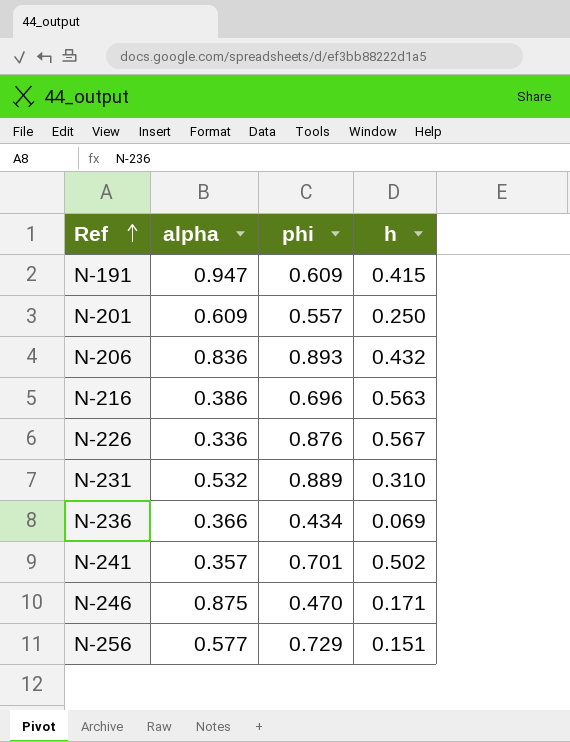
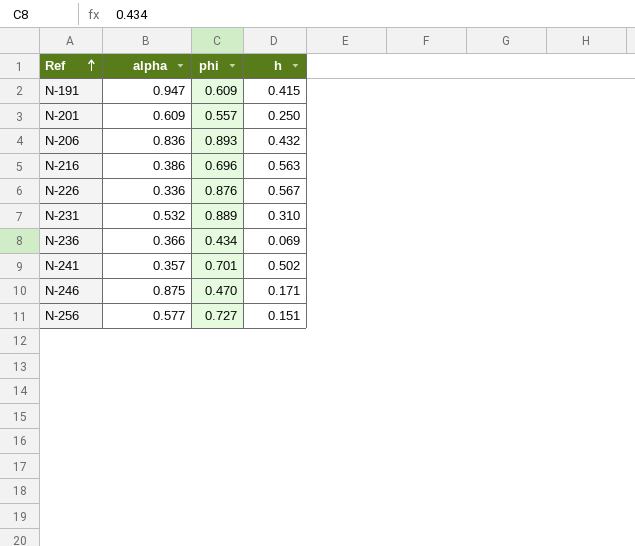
N-256 | phi: 0.729 -> 0.727

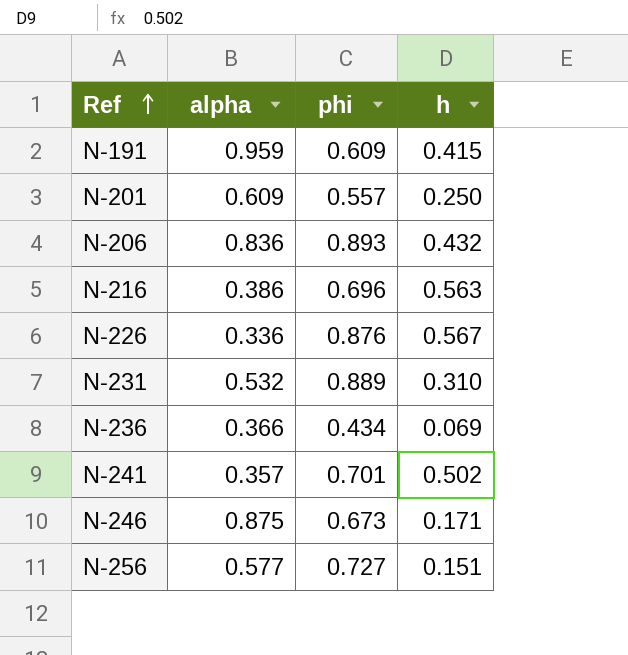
N-191 | alpha: 0.947 -> 0.959
N-246 | phi: 0.470 -> 0.673

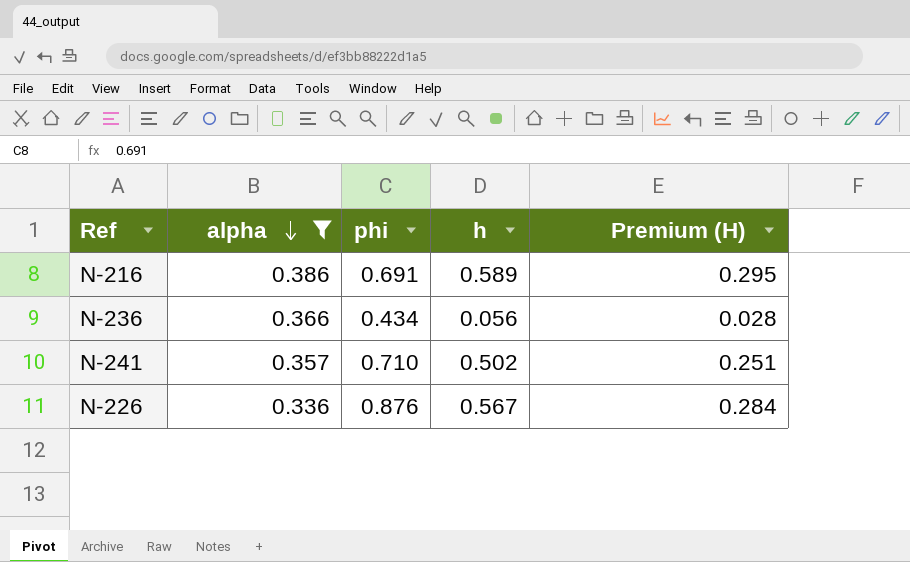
filter: none -> alpha <= 0.386
row order: Ref ascending -> alpha descending
column Premium (H) | formula: none -> [h] * 0.5
N-216 | phi: 0.696 -> 0.691
N-216 | h: 0.563 -> 0.589
N-236 | h: 0.069 -> 0.056
N-241 | phi: 0.701 -> 0.710

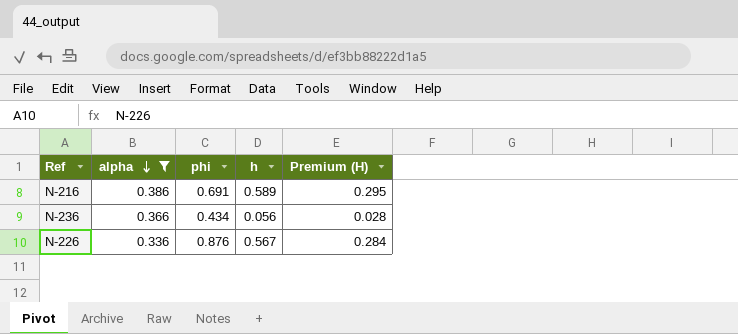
row N-241: 0.357 | 0.710 | 0.502 | 0.251 -> none

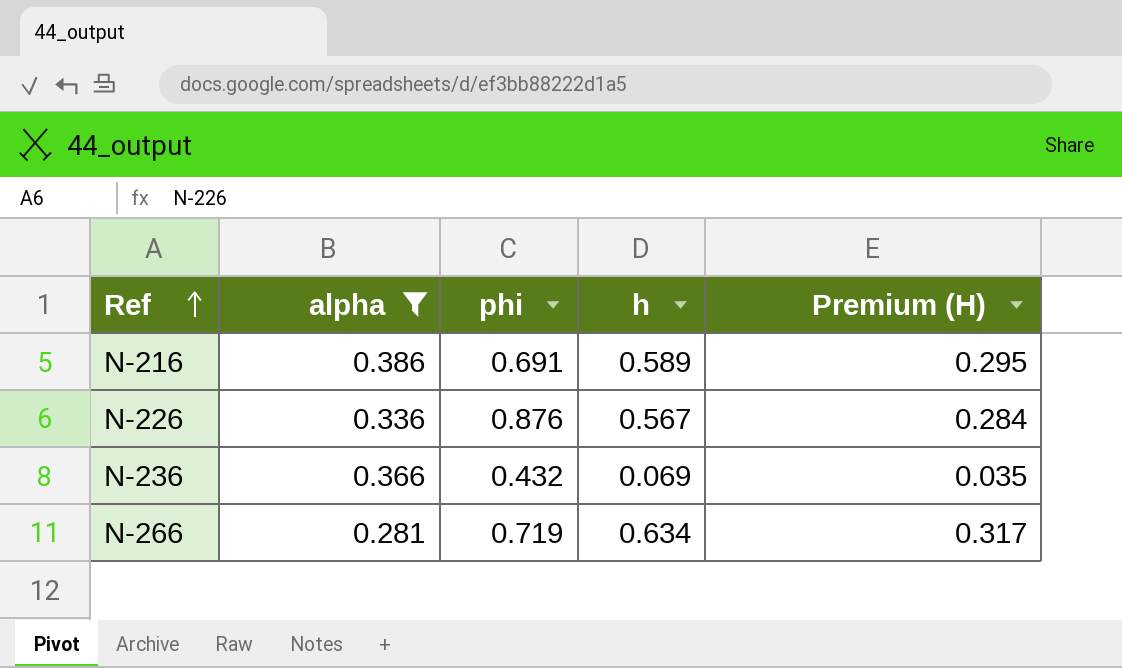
row order: alpha descending -> Ref ascending
N-236 | phi: 0.434 -> 0.432
N-236 | h: 0.056 -> 0.069
N-236 | Premium (H): 0.028 -> 0.035
row N-266: none -> 0.281 | 0.719 | 0.634 | 0.317

